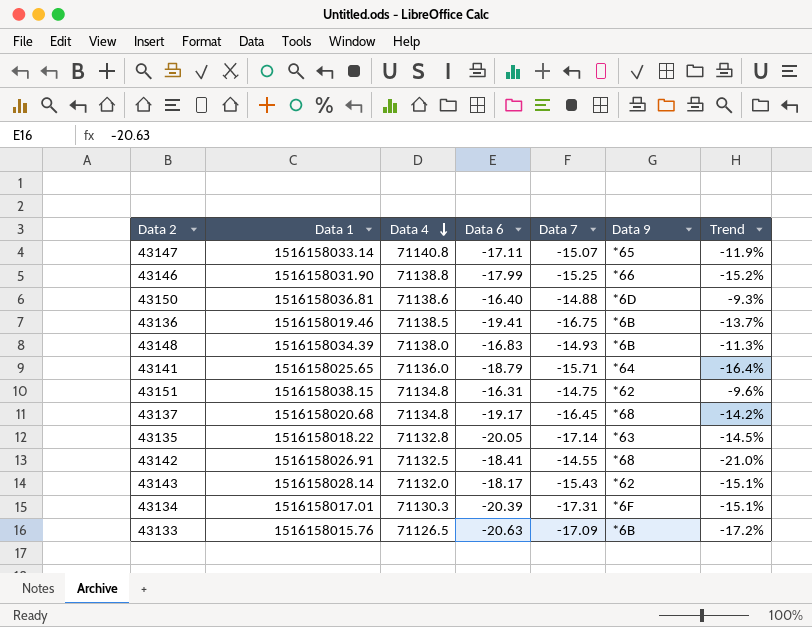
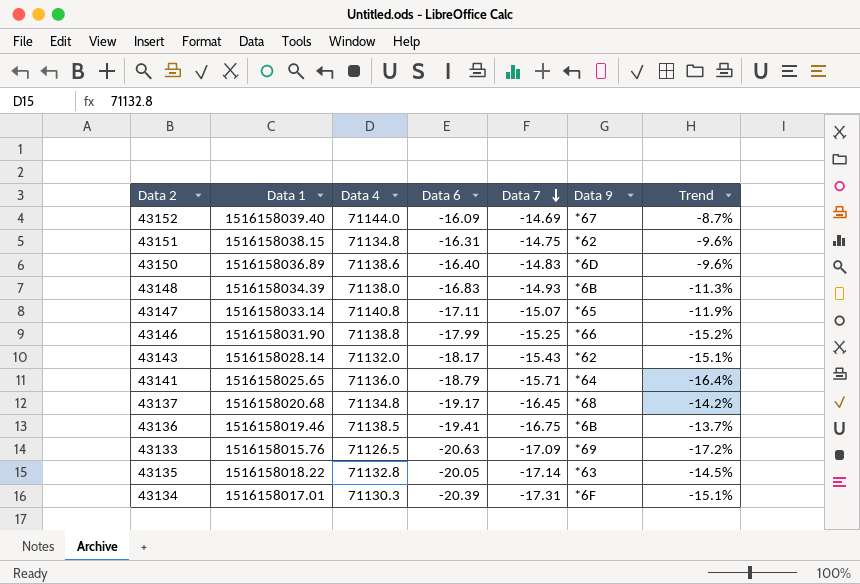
row order: Data 4 descending -> Data 7 descending
row 43142: 1516158026.91 | 71132.5 | -18.41 | -14.55 | *68 | -21.0% -> none
row 43152: none -> 1516158039.40 | 71144.0 | -16.09 | -14.69 | *67 | -8.7%
43150 | Data 1: 1516158036.81 -> 1516158036.89
43150 | Data 7: -14.88 -> -14.83
43150 | Trend: -9.3% -> -9.6%
43133 | Data 9: *6B -> *69

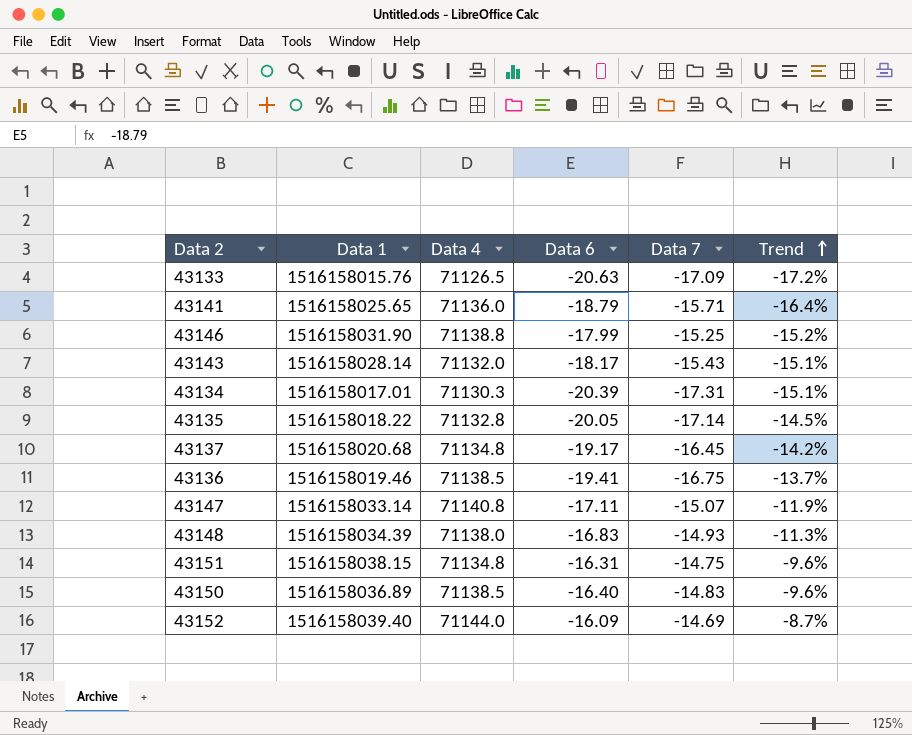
row order: Data 7 descending -> Trend ascending
column Data 9 | position: 6 -> none
43150 | Data 4: 71138.6 -> 71138.5

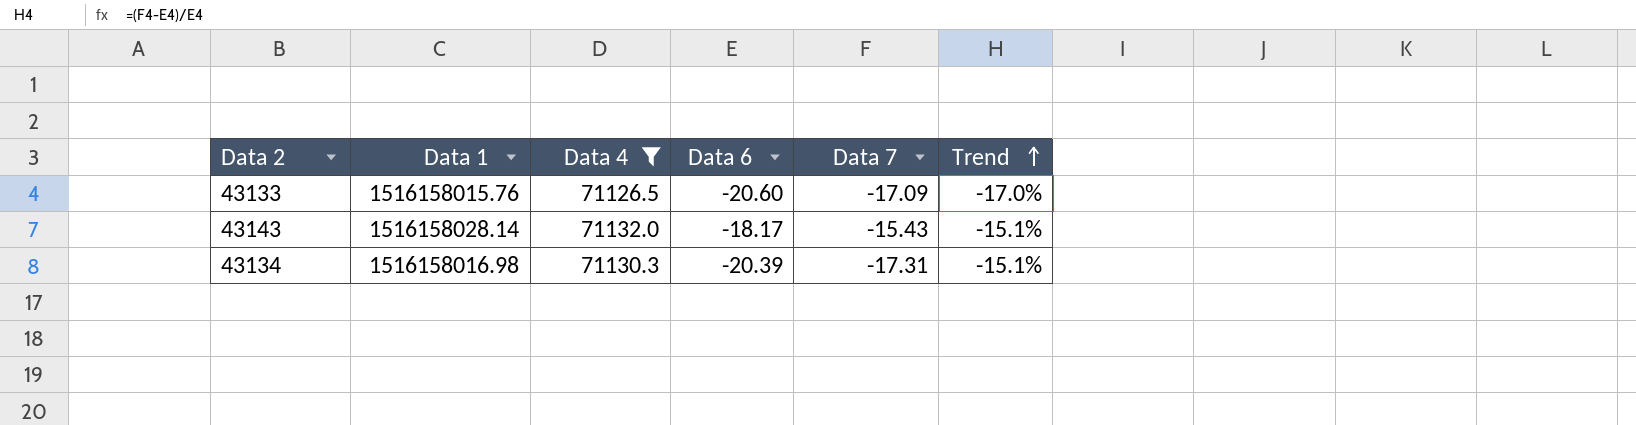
filter: none -> Data 4 <= 71132.0
43133 | Data 6: -20.63 -> -20.60
43133 | Trend: -17.2% -> -17.0%
43134 | Data 1: 1516158017.01 -> 1516158016.98

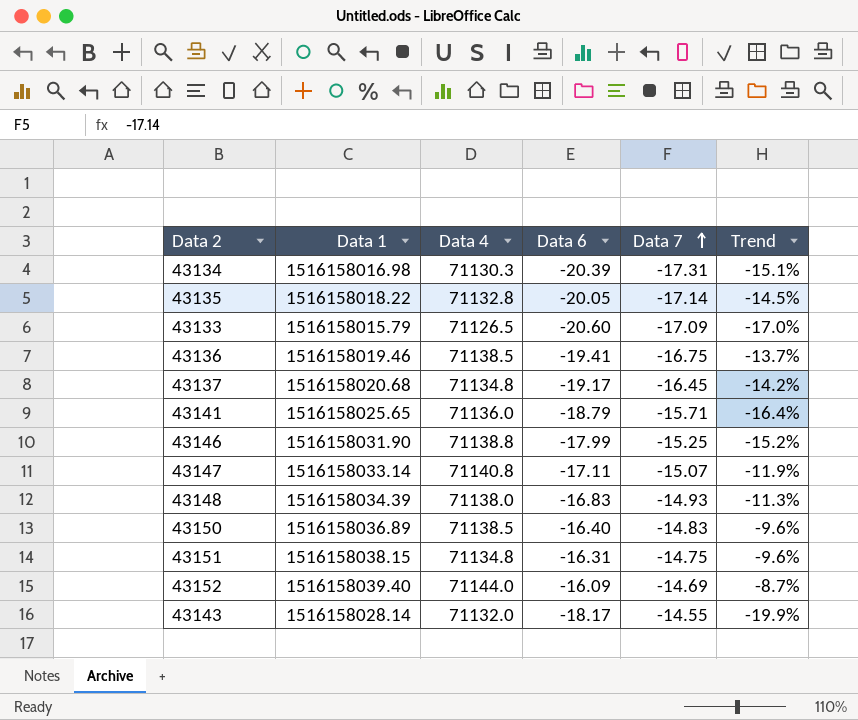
filter: Data 4 <= 71132.0 -> none
row order: Trend ascending -> Data 7 ascending
43133 | Data 1: 1516158015.76 -> 1516158015.79
43143 | Data 7: -15.43 -> -14.55
43143 | Trend: -15.1% -> -19.9%

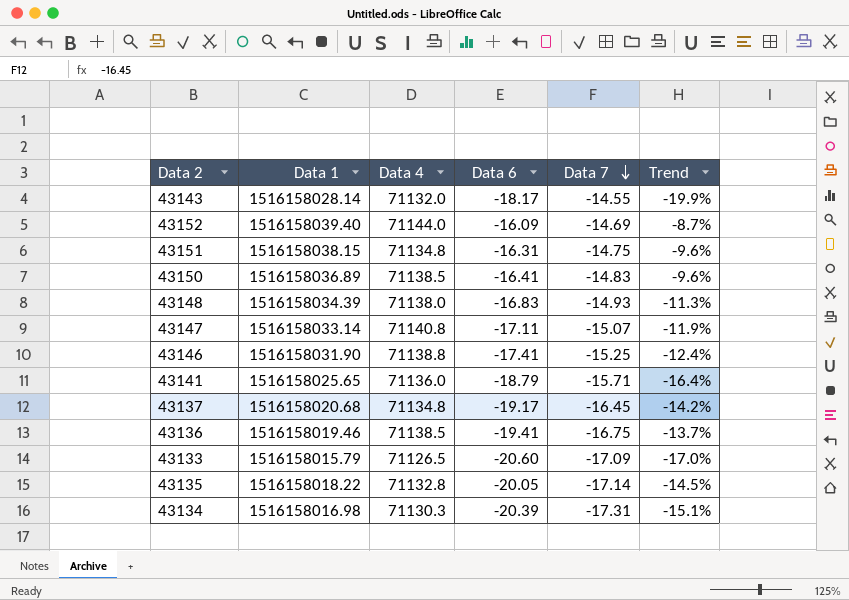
row order: Data 7 ascending -> Data 7 descending
43150 | Data 6: -16.40 -> -16.41
43146 | Data 6: -17.99 -> -17.41
43146 | Trend: -15.2% -> -12.4%

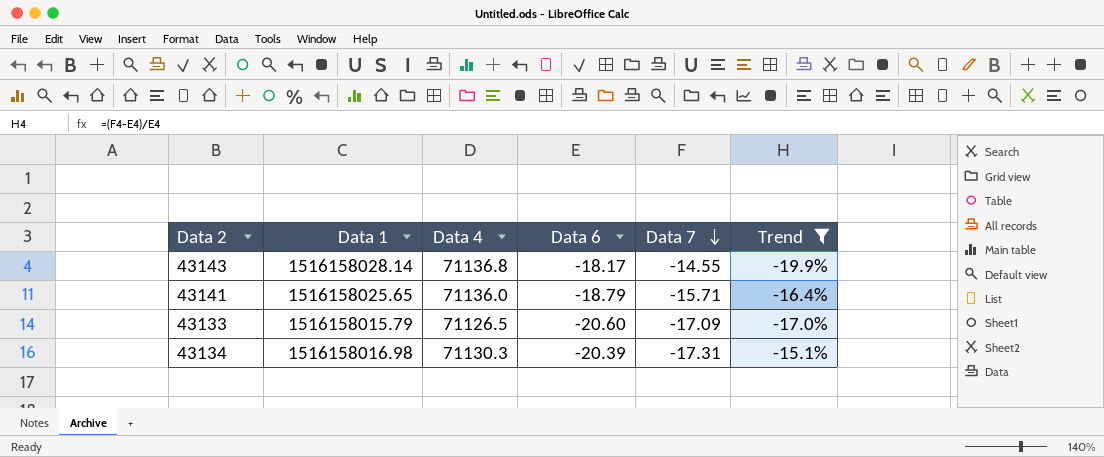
filter: none -> Trend <= -15.1%
43143 | Data 4: 71132.0 -> 71136.8

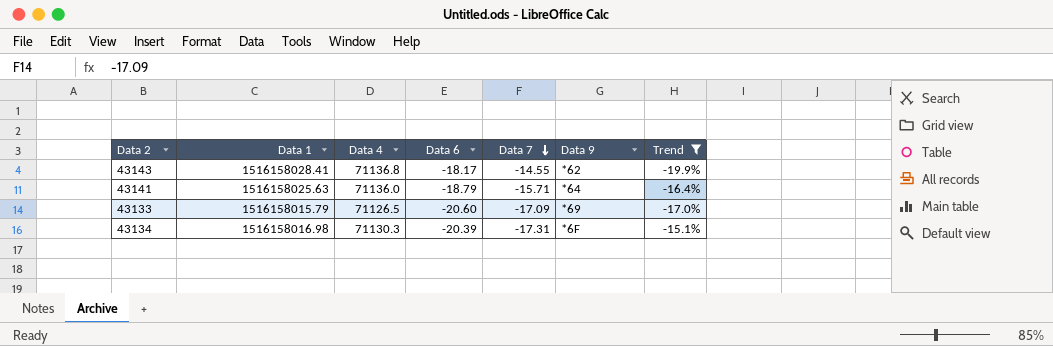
column Data 9 | position: none -> 6
43143 | Data 1: 1516158028.14 -> 1516158028.41
43141 | Data 1: 1516158025.65 -> 1516158025.63

